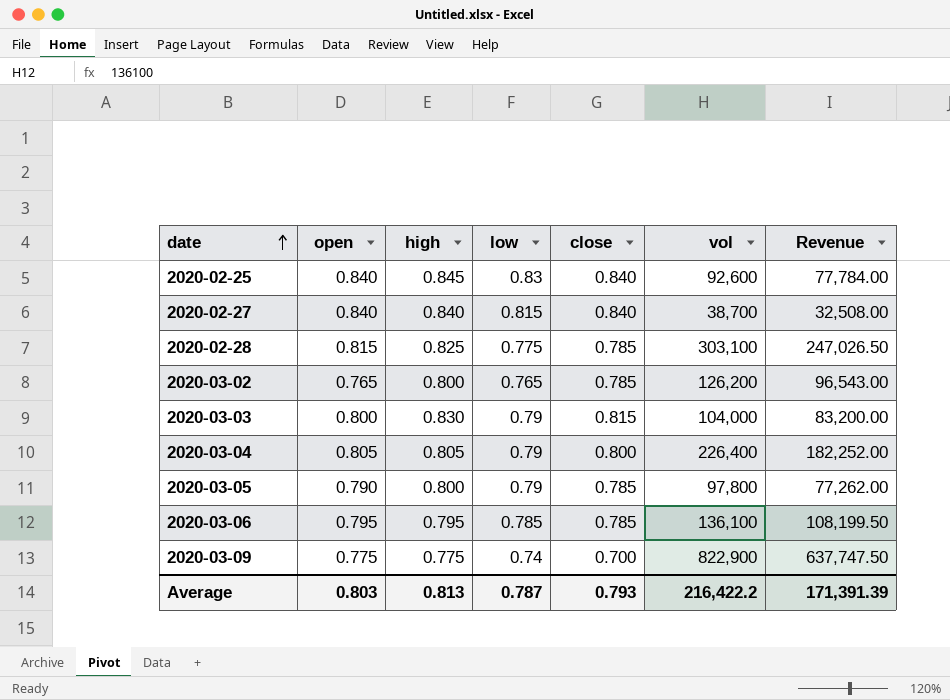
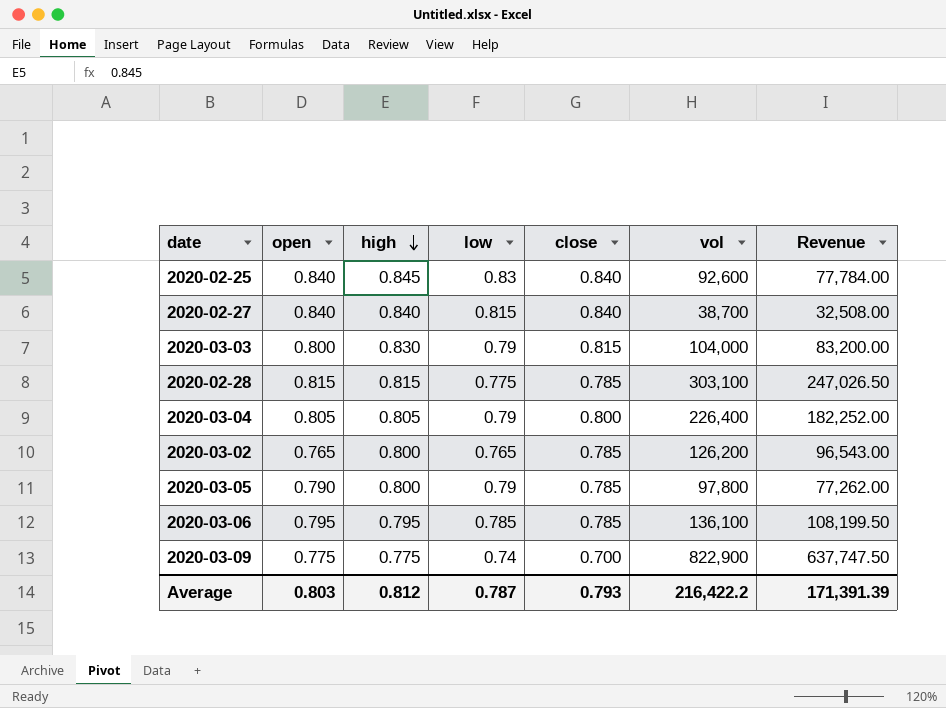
row order: date ascending -> high descending
2020-02-28 | high: 0.825 -> 0.815
Average | high: 0.813 -> 0.812

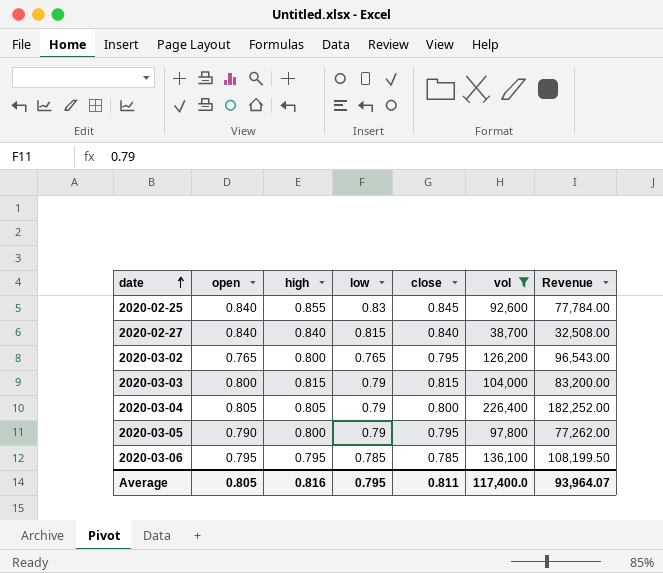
filter: none -> vol <= 226,400
row order: high descending -> date ascending
2020-02-25 | high: 0.845 -> 0.855
2020-02-25 | close: 0.840 -> 0.845
2020-03-02 | close: 0.785 -> 0.795
2020-03-03 | high: 0.830 -> 0.815
2020-03-05 | close: 0.785 -> 0.795
Average | open: 0.803 -> 0.805
Average | high: 0.812 -> 0.816
Average | low: 0.787 -> 0.795
Average | close: 0.793 -> 0.811
Average | vol: 216,422.2 -> 117,400.0
Average | Revenue: 171,391.39 -> 93,964.07

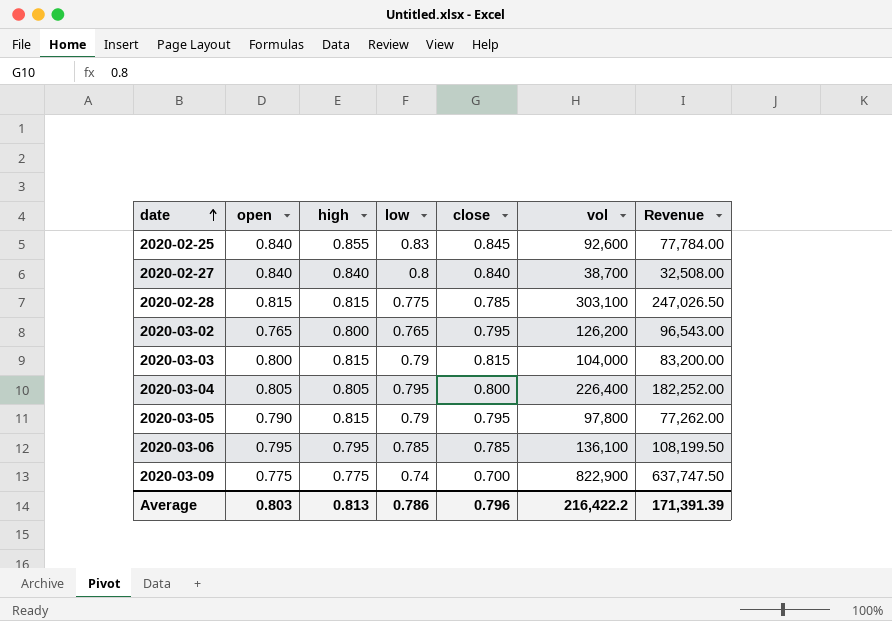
filter: vol <= 226,400 -> none
2020-02-27 | low: 0.815 -> 0.8
2020-03-04 | low: 0.79 -> 0.795
2020-03-05 | high: 0.800 -> 0.815
Average | open: 0.805 -> 0.803
Average | high: 0.816 -> 0.813
Average | low: 0.795 -> 0.786
Average | close: 0.811 -> 0.796
Average | vol: 117,400.0 -> 216,422.2
Average | Revenue: 93,964.07 -> 171,391.39

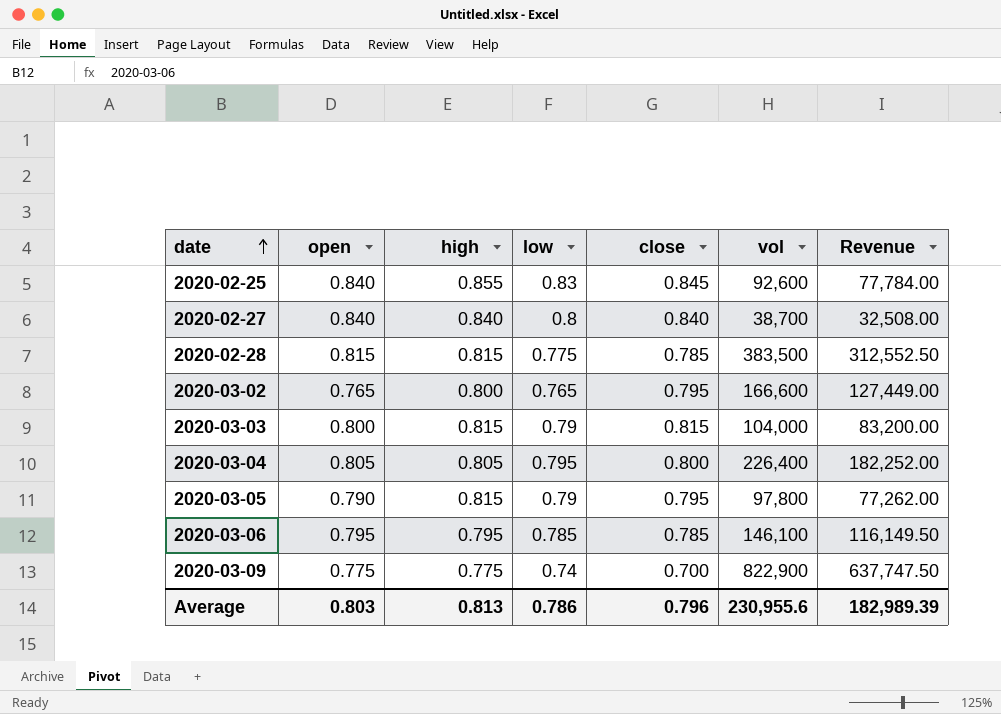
2020-02-28 | vol: 303,100 -> 383,500
2020-02-28 | Revenue: 247,026.50 -> 312,552.50
2020-03-02 | vol: 126,200 -> 166,600
2020-03-02 | Revenue: 96,543.00 -> 127,449.00
2020-03-06 | vol: 136,100 -> 146,100
2020-03-06 | Revenue: 108,199.50 -> 116,149.50
Average | vol: 216,422.2 -> 230,955.6
Average | Revenue: 171,391.39 -> 182,989.39

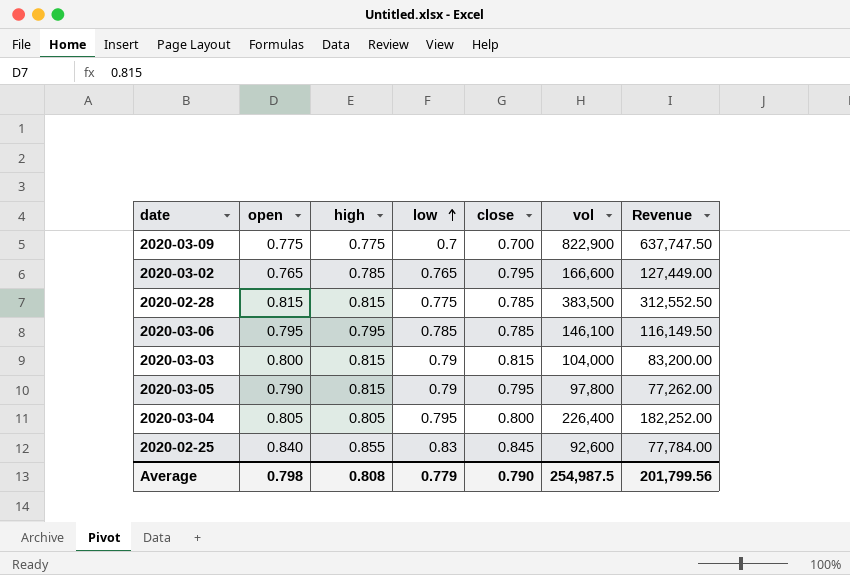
row order: date ascending -> low ascending
row 2020-02-27: 0.840 | 0.840 | 0.8 | 0.840 | 38,700 | 32,508.00 -> none
2020-03-09 | low: 0.74 -> 0.7
2020-03-02 | high: 0.800 -> 0.785
Average | open: 0.803 -> 0.798
Average | high: 0.813 -> 0.808
Average | low: 0.786 -> 0.779
Average | close: 0.796 -> 0.790
Average | vol: 230,955.6 -> 254,987.5
Average | Revenue: 182,989.39 -> 201,799.56

